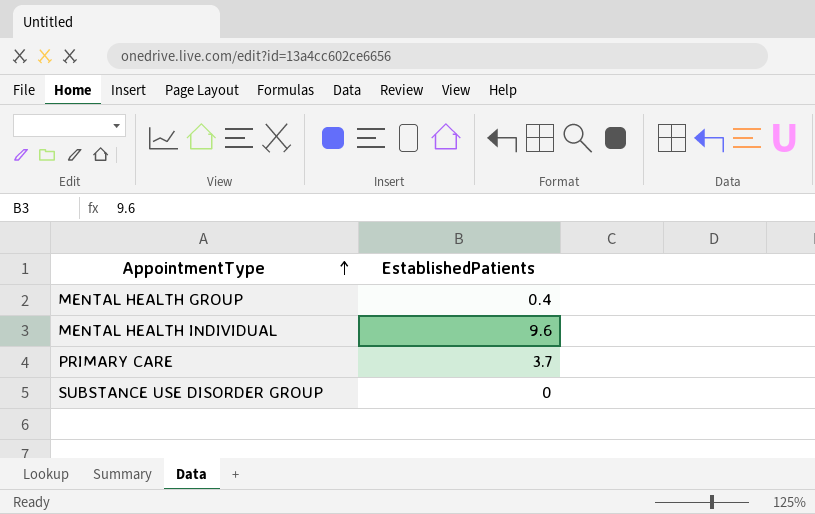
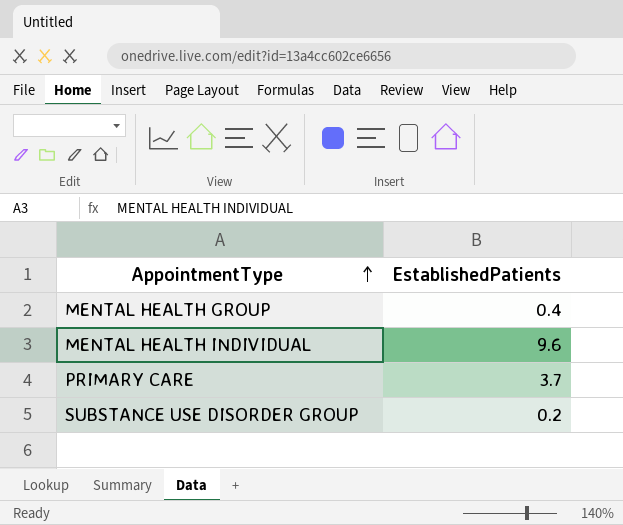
SUBSTANCE USE DISORDER GROUP | EstablishedPatients: 0 -> 0.2

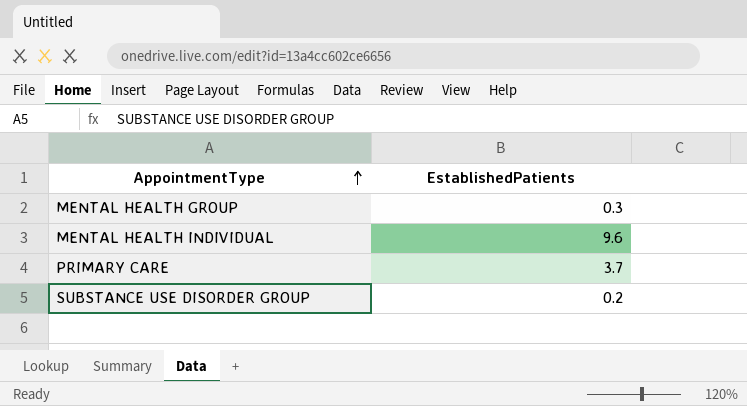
MENTAL HEALTH GROUP | EstablishedPatients: 0.4 -> 0.3

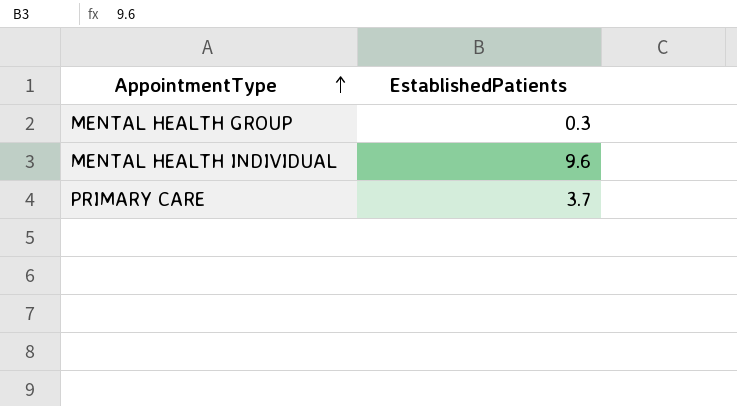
row SUBSTANCE USE DISORDER GROUP: 0.2 -> none

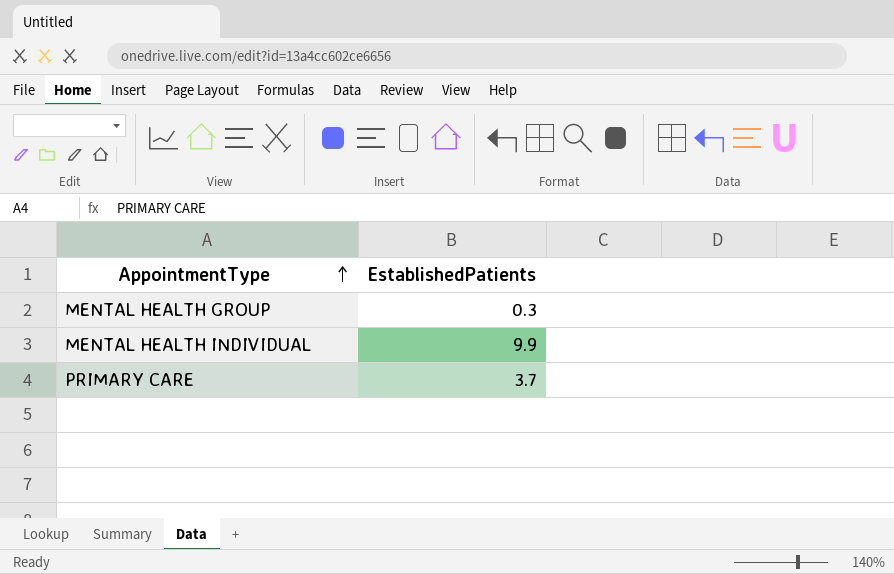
MENTAL HEALTH INDIVIDUAL | EstablishedPatients: 9.6 -> 9.9

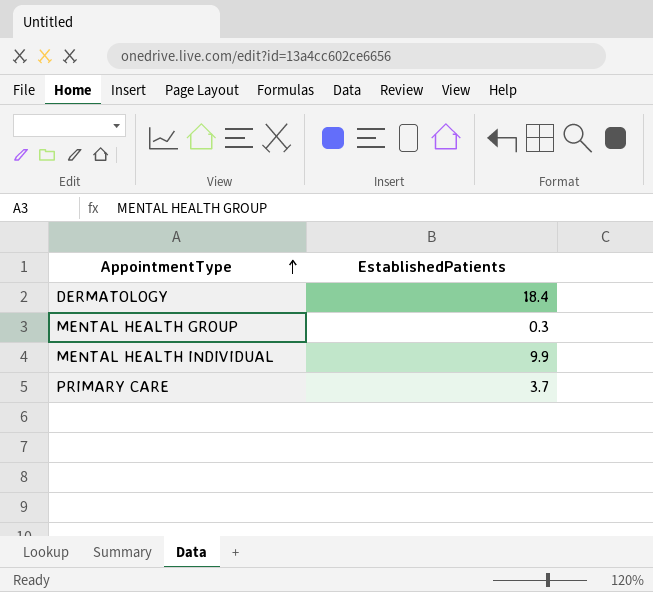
row DERMATOLOGY: none -> 18.4

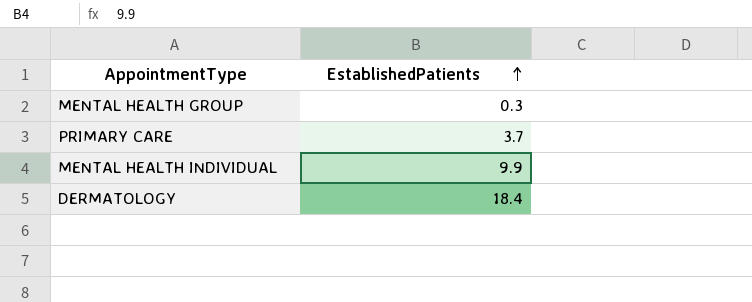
row order: AppointmentType ascending -> EstablishedPatients ascending

